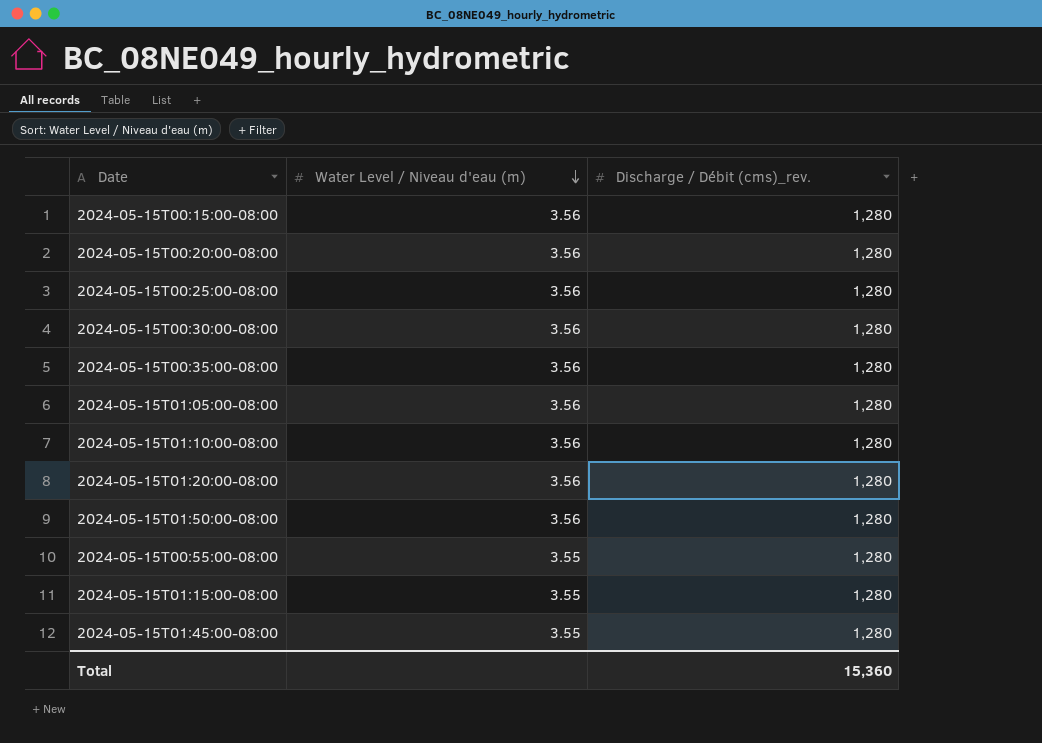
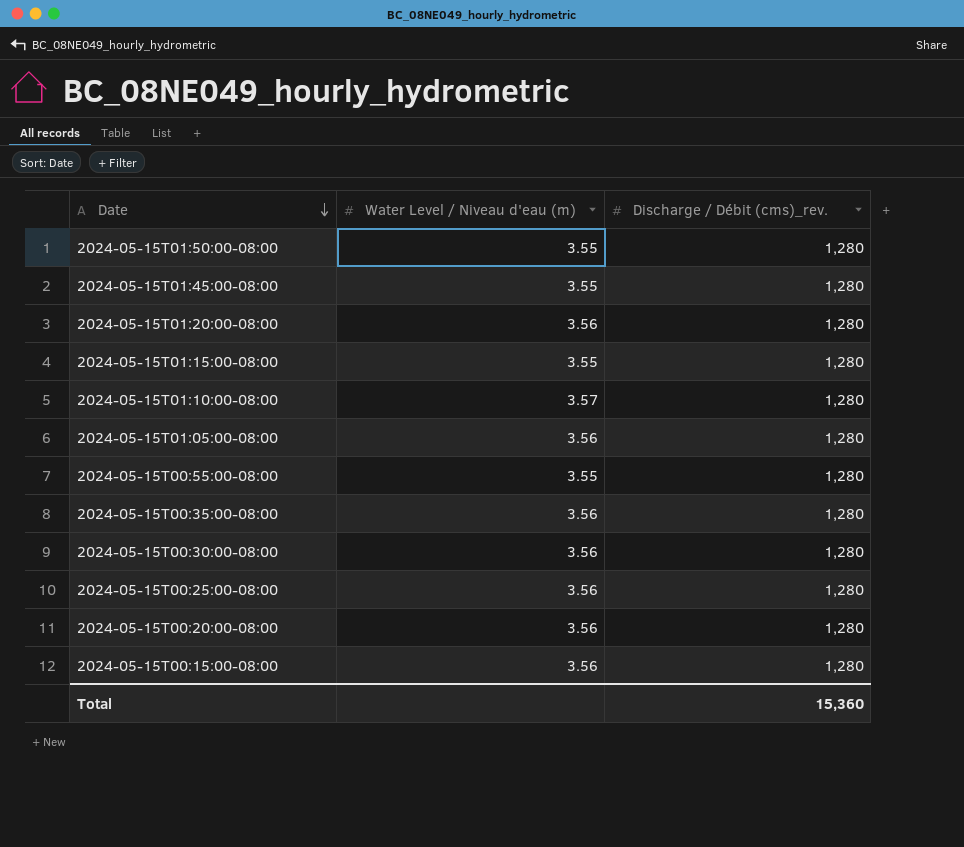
row order: Water Level / Niveau d'eau (m) descending -> Date descending
2024-05-15T01:50:00-08:00 | Water Level / Niveau d'eau (m): 3.56 -> 3.55
2024-05-15T01:10:00-08:00 | Water Level / Niveau d'eau (m): 3.56 -> 3.57

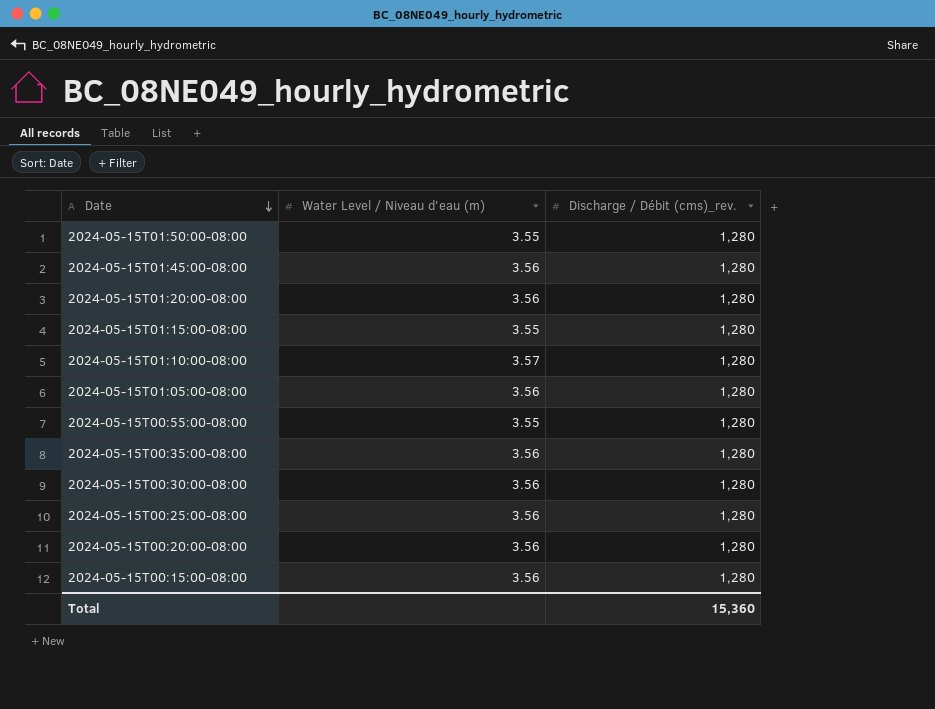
2024-05-15T01:45:00-08:00 | Water Level / Niveau d'eau (m): 3.55 -> 3.56

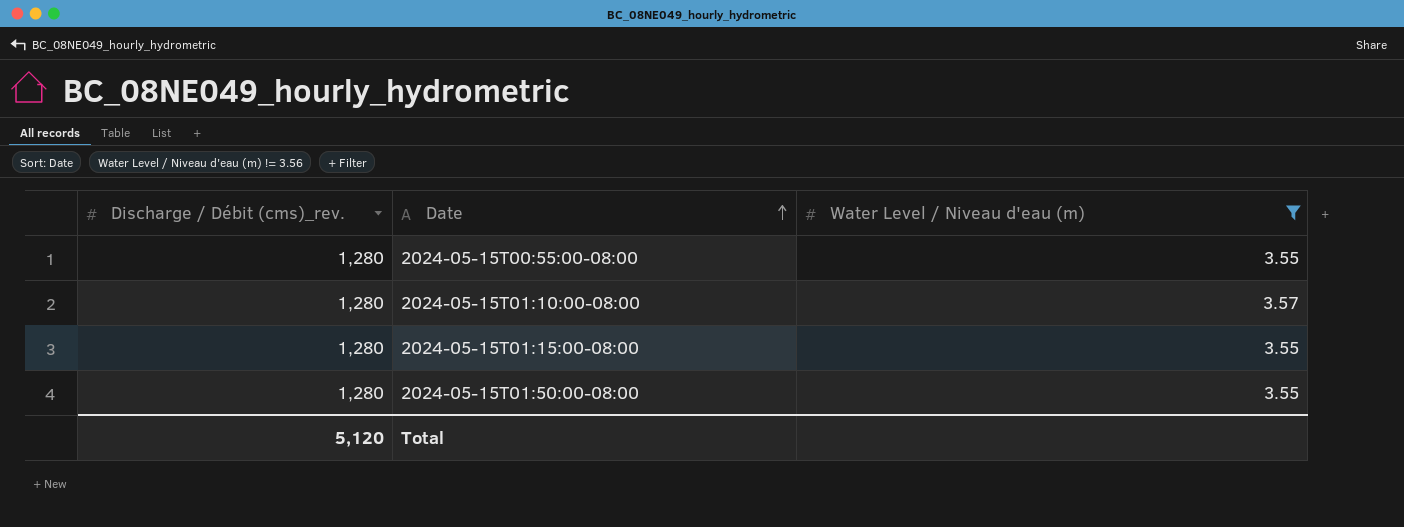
filter: none -> Water Level / Niveau d'eau (m) != 3.56
row order: Date descending -> Date ascending
column Discharge / Débit (cms)_rev. | position: 3 -> 1
Total | Discharge / Débit (cms)_rev.: 15,360 -> 5,120

